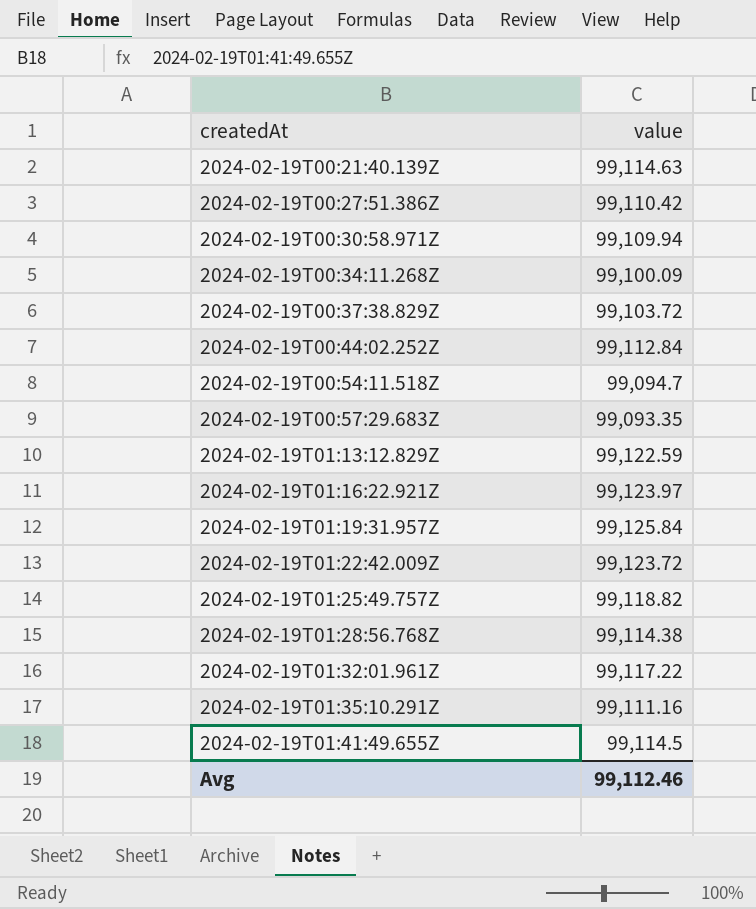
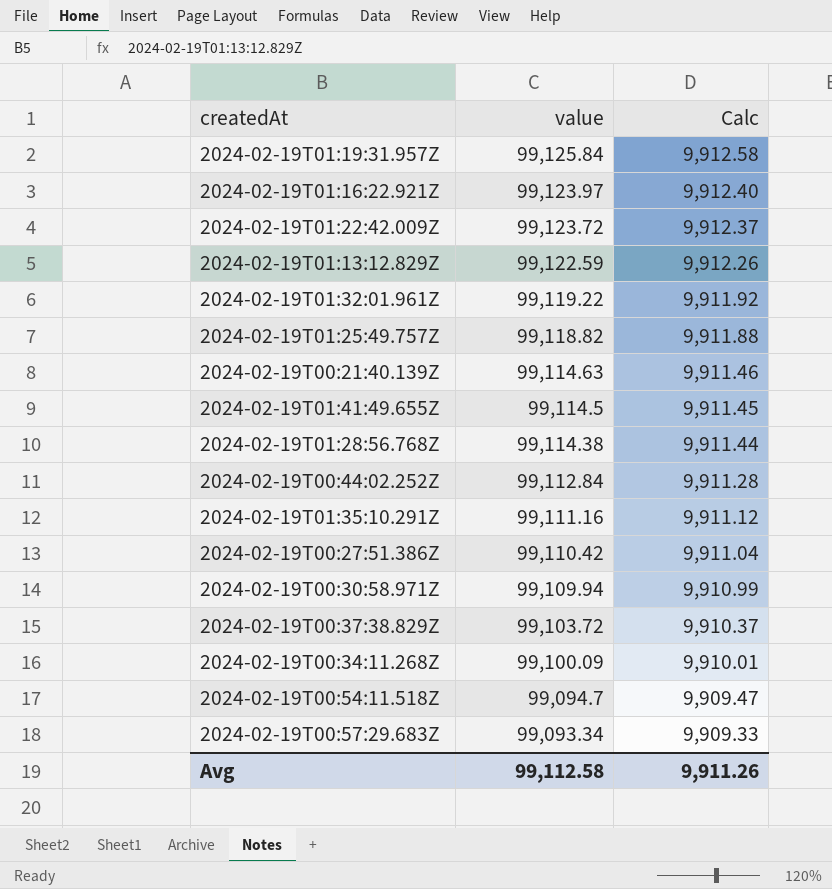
row order: createdAt ascending -> value descending
column Calc | formula: none -> [value] * 0.1
2024-02-19T01:32:01.961Z | value: 99,117.22 -> 99,119.22
2024-02-19T00:57:29.683Z | value: 99,093.35 -> 99,093.34
Avg | value: 99,112.46 -> 99,112.58

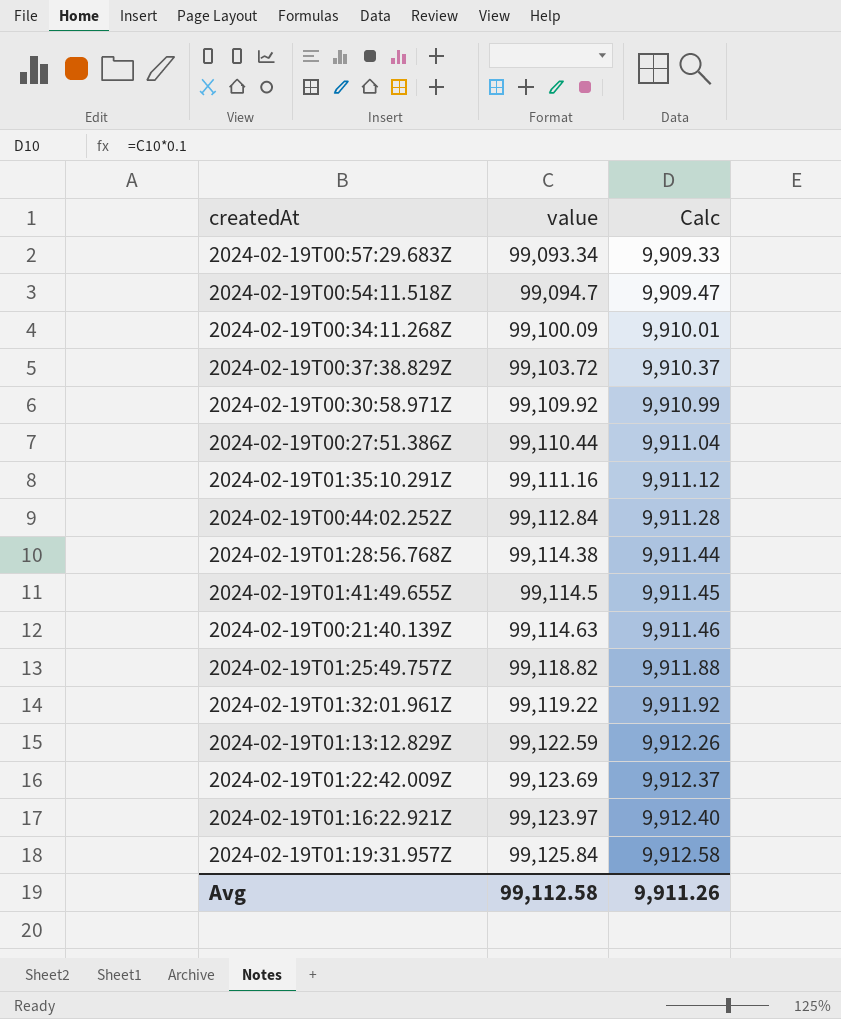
row order: value descending -> value ascending
2024-02-19T00:30:58.971Z | value: 99,109.94 -> 99,109.92
2024-02-19T00:27:51.386Z | value: 99,110.42 -> 99,110.44
2024-02-19T01:22:42.009Z | value: 99,123.72 -> 99,123.69

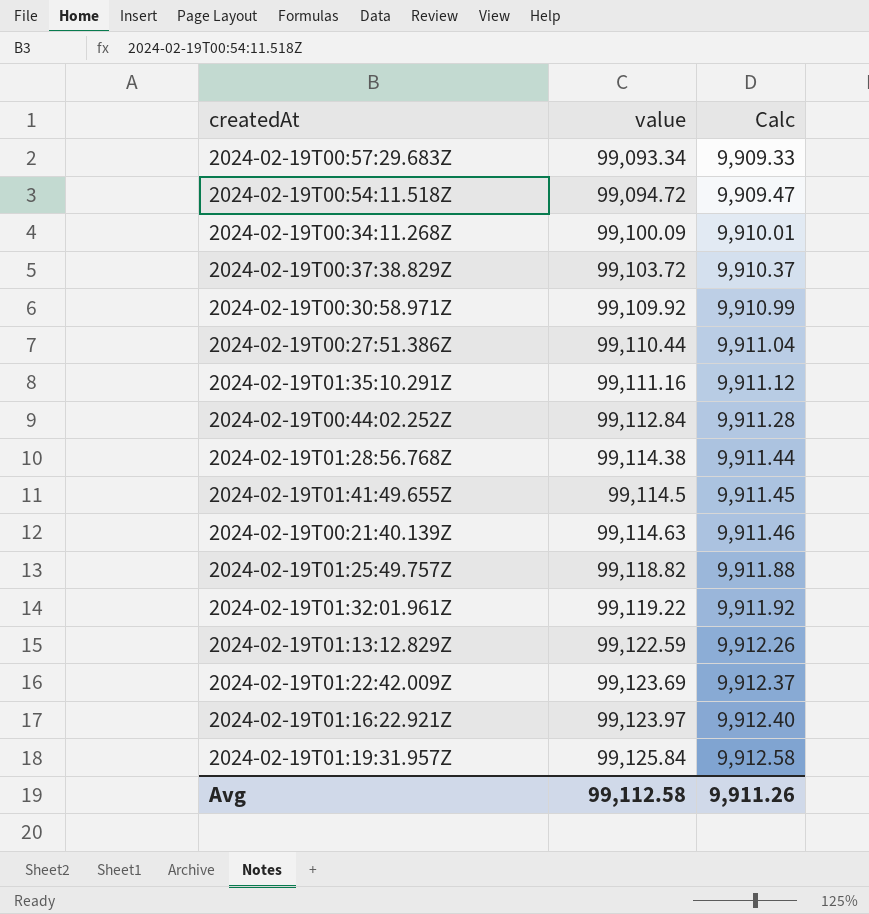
2024-02-19T00:54:11.518Z | value: 99,094.7 -> 99,094.72

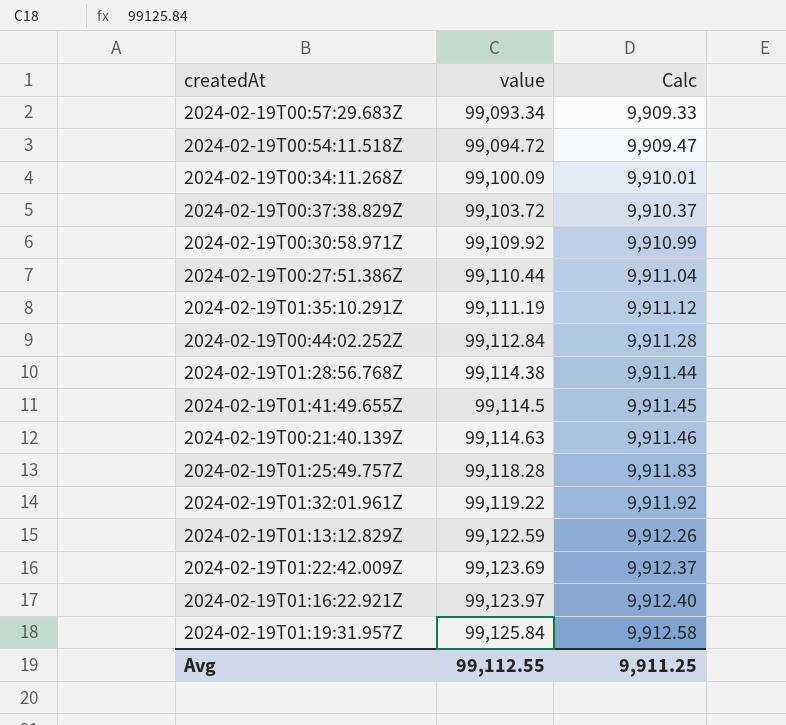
2024-02-19T01:35:10.291Z | value: 99,111.16 -> 99,111.19
2024-02-19T01:25:49.757Z | value: 99,118.82 -> 99,118.28
2024-02-19T01:25:49.757Z | Calc: 9,911.88 -> 9,911.83
Avg | value: 99,112.58 -> 99,112.55
Avg | Calc: 9,911.26 -> 9,911.25

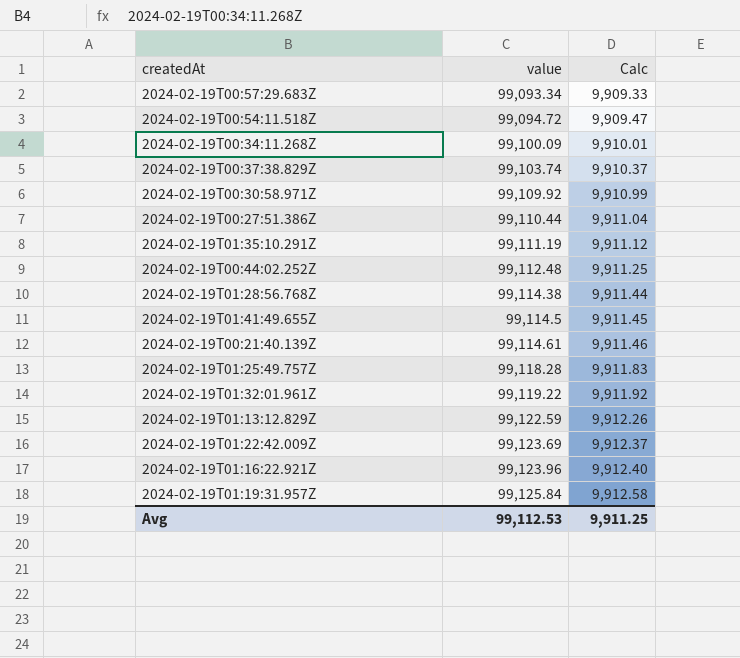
2024-02-19T00:37:38.829Z | value: 99,103.72 -> 99,103.74
2024-02-19T00:44:02.252Z | value: 99,112.84 -> 99,112.48
2024-02-19T00:44:02.252Z | Calc: 9,911.28 -> 9,911.25
2024-02-19T00:21:40.139Z | value: 99,114.63 -> 99,114.61
2024-02-19T01:16:22.921Z | value: 99,123.97 -> 99,123.96
Avg | value: 99,112.55 -> 99,112.53

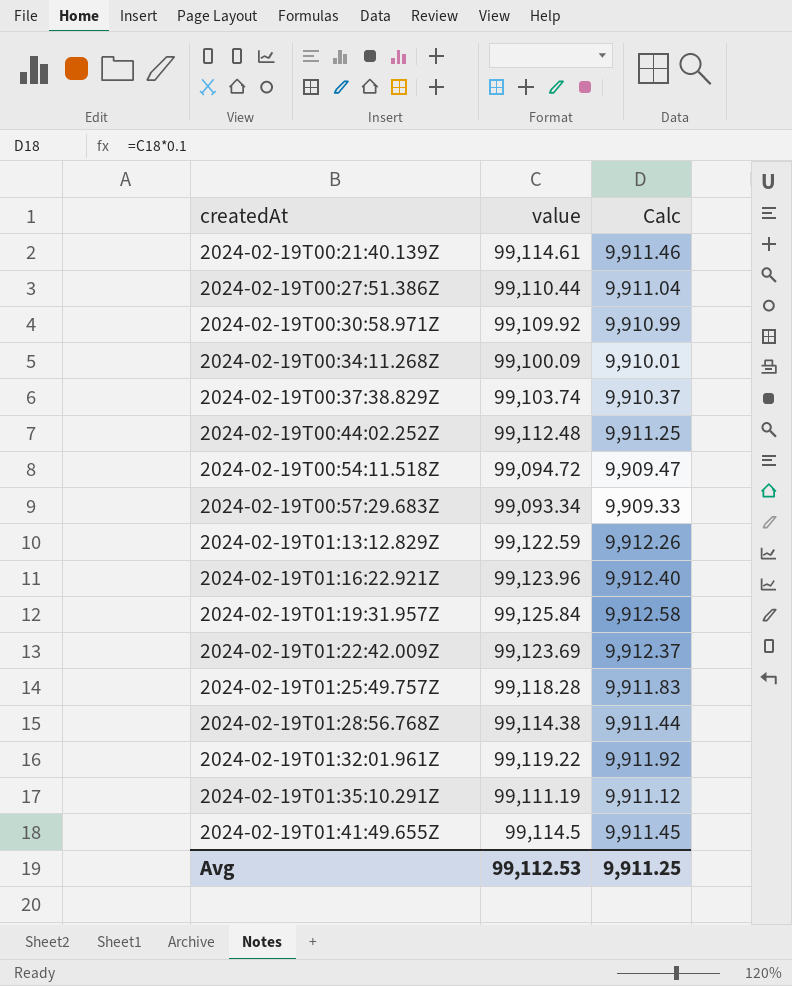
row order: value ascending -> createdAt ascending

